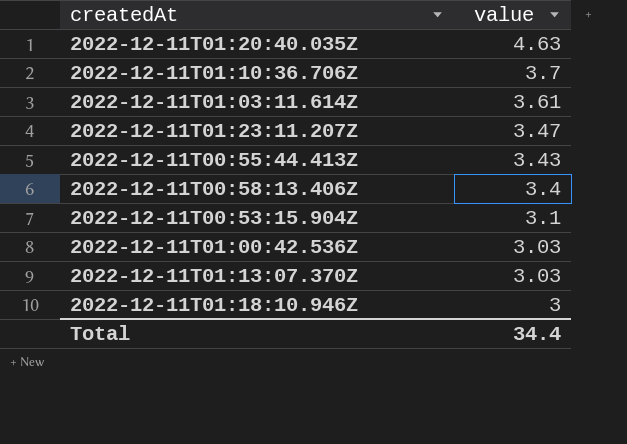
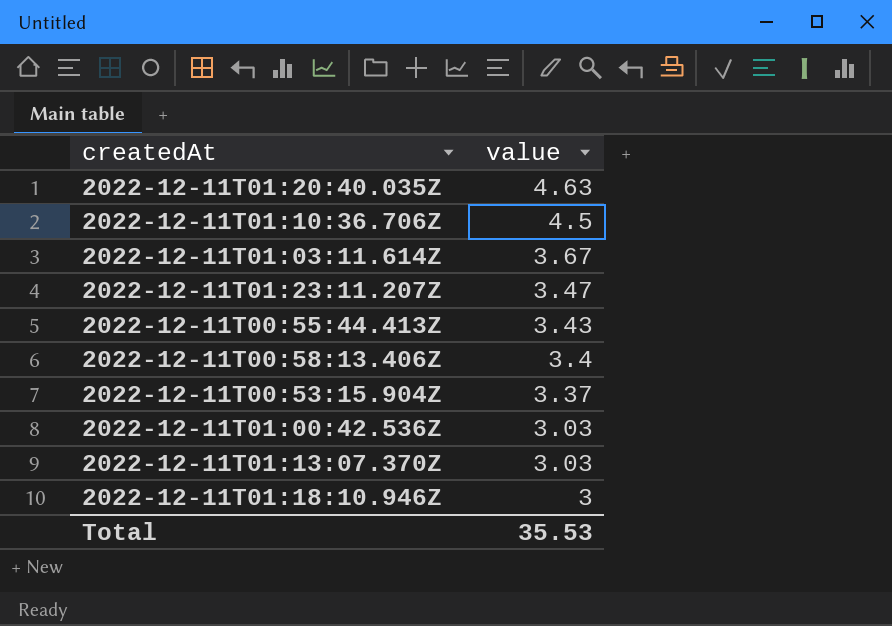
2022-12-11T01:10:36.706Z | value: 3.7 -> 4.5
2022-12-11T01:03:11.614Z | value: 3.61 -> 3.67
2022-12-11T00:53:15.904Z | value: 3.1 -> 3.37
Total | value: 34.4 -> 35.53

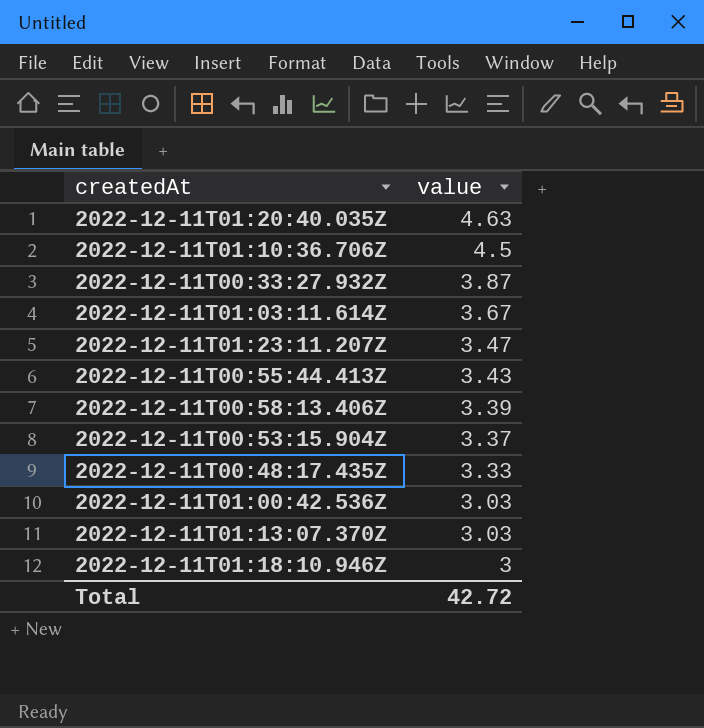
row 2022-12-11T00:33:27.932Z: none -> 3.87
2022-12-11T00:58:13.406Z | value: 3.4 -> 3.39
row 2022-12-11T00:48:17.435Z: none -> 3.33
Total | value: 35.53 -> 42.72

